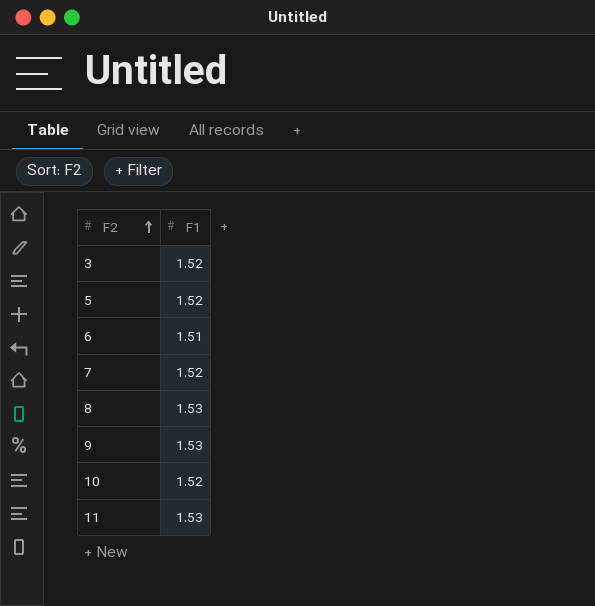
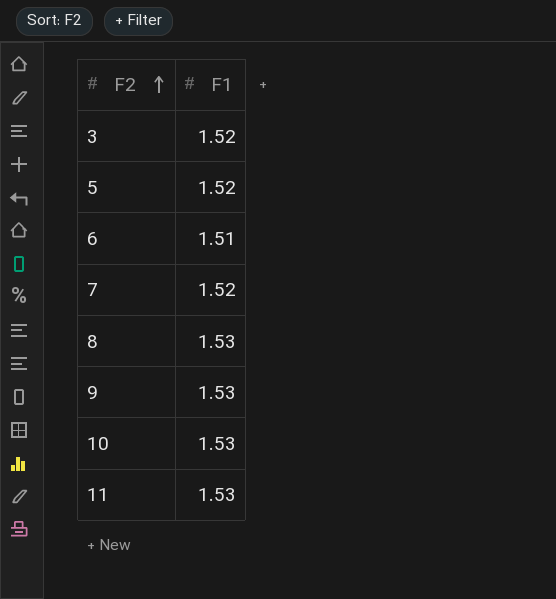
10 | F1: 1.52 -> 1.53

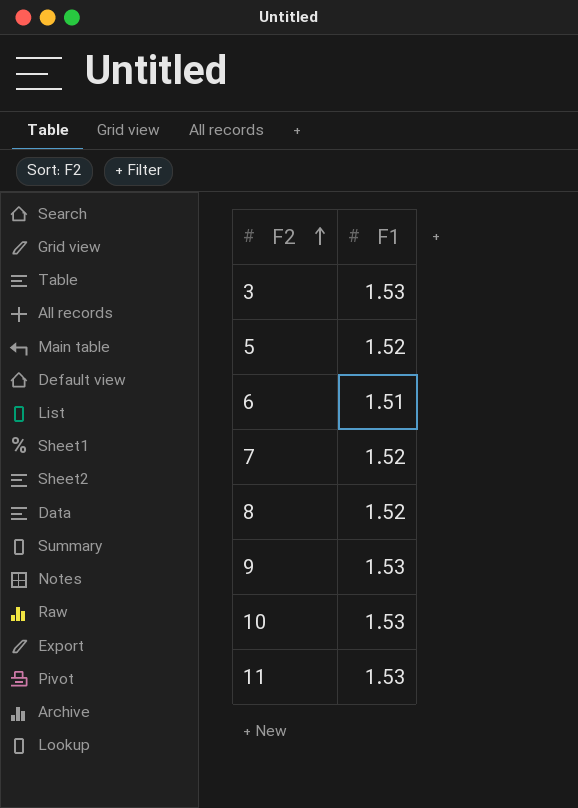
3 | F1: 1.52 -> 1.53
8 | F1: 1.53 -> 1.52

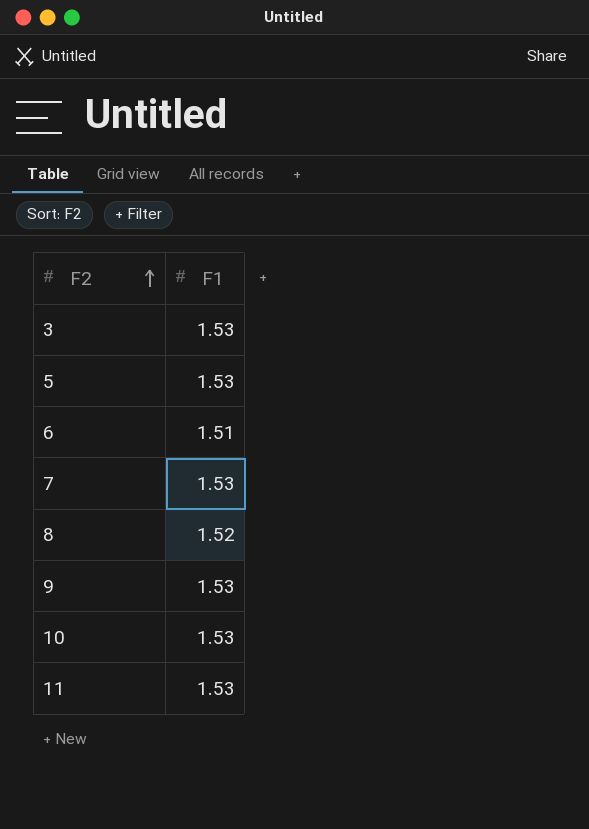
5 | F1: 1.52 -> 1.53
7 | F1: 1.52 -> 1.53

